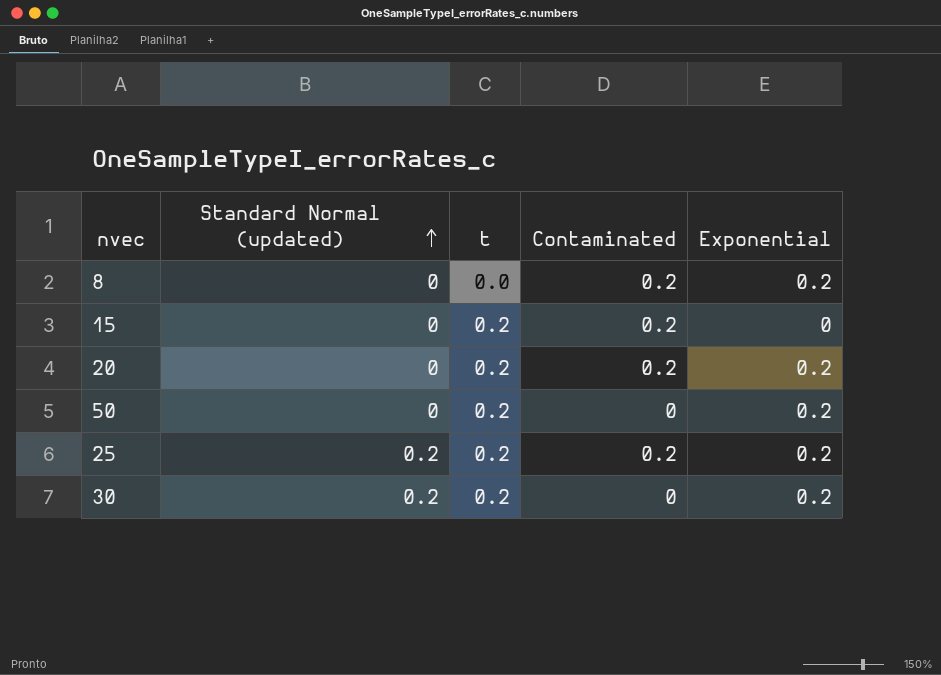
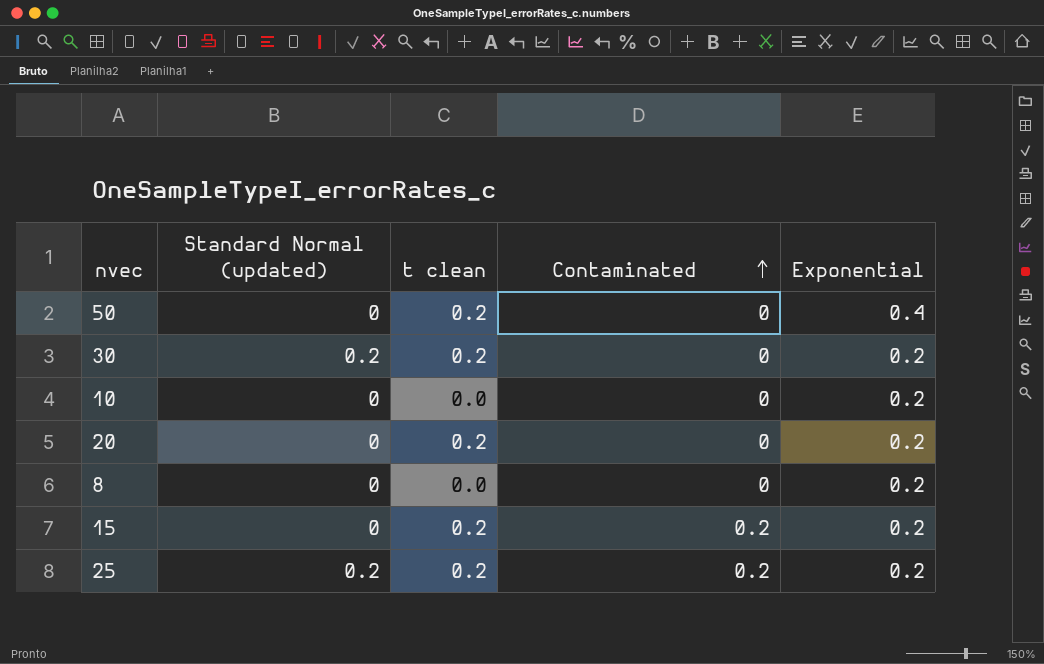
row order: Standard Normal (updated) ascending -> Contaminated ascending
column name: t -> t clean
50 | Exponential: 0.2 -> 0.4
row 10: none -> 0 | 0.0 | 0 | 0.2
20 | Contaminated: 0.2 -> 0
8 | Contaminated: 0.2 -> 0
15 | Exponential: 0 -> 0.2

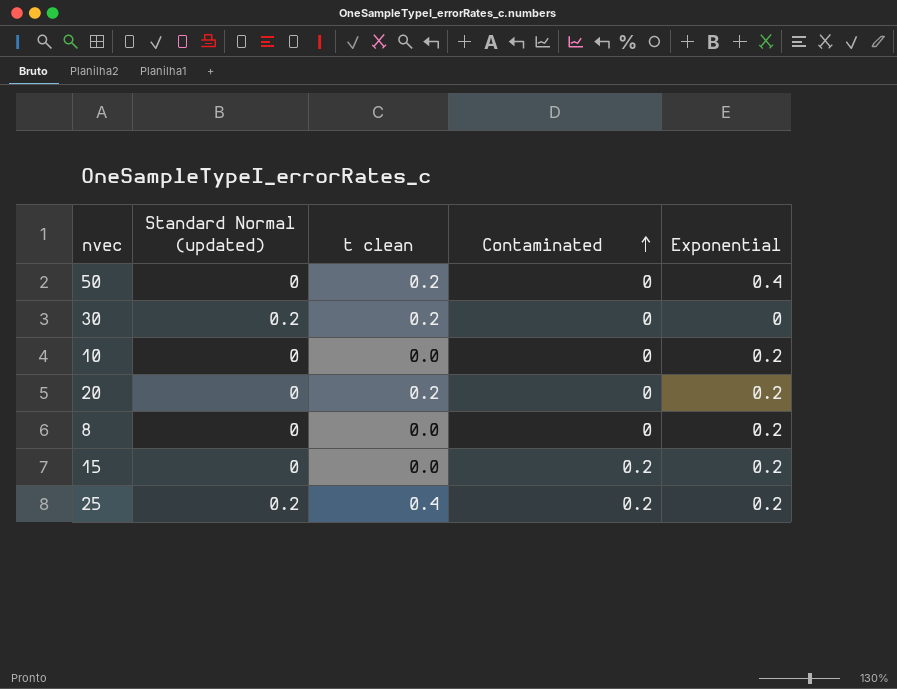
30 | Exponential: 0.2 -> 0
15 | t clean: 0.2 -> 0.0
25 | t clean: 0.2 -> 0.4

